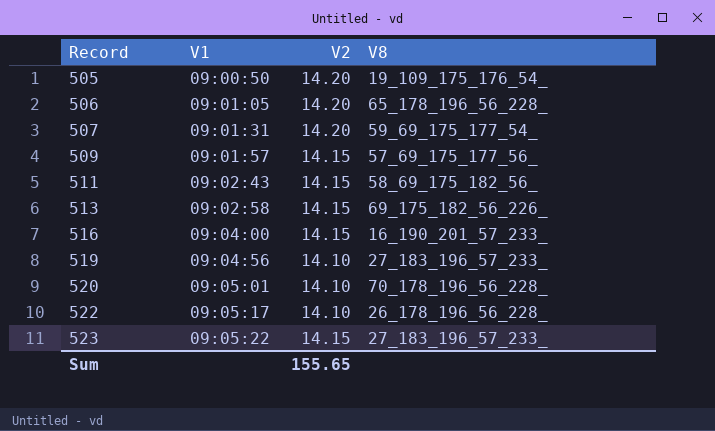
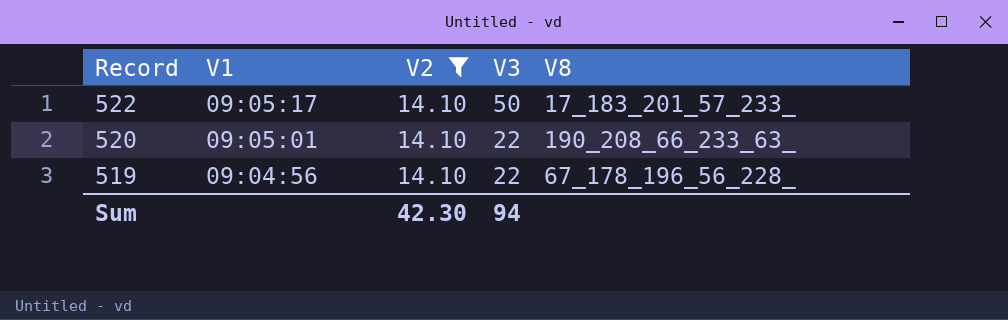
filter: none -> V2 = 14.10
row order: Record ascending -> Record descending
column V3 | position: none -> 4
522 | V8: 26_178_196_56_228_ -> 17_183_201_57_233_
520 | V8: 70_178_196_56_228_ -> 190_208_66_233_63_
519 | V8: 27_183_196_57_233_ -> 67_178_196_56_228_
Sum | V2: 155.65 -> 42.30

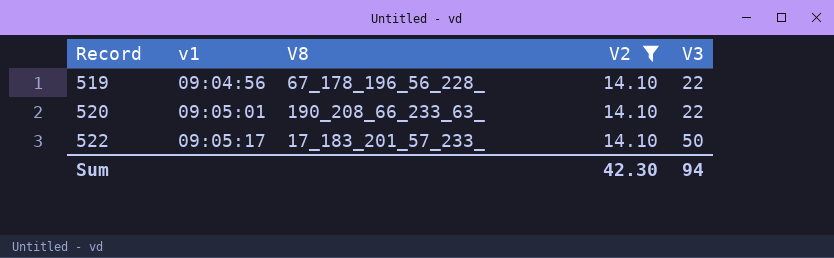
row order: Record descending -> Record ascending
column name: V1 -> v1
column V8 | position: 5 -> 3

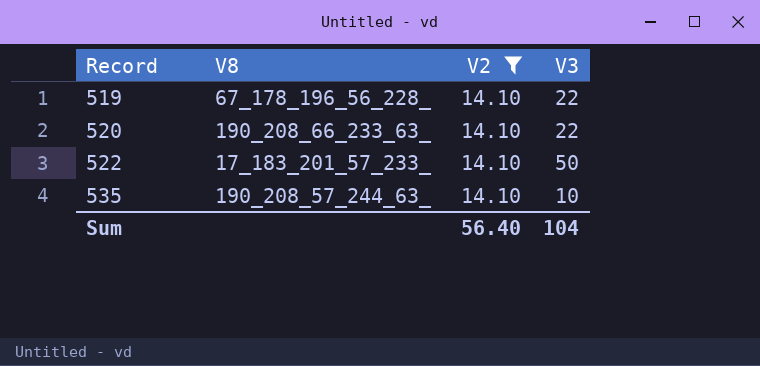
column v1 | position: 2 -> none
row 535: none -> 190_208_57_244_63_ | 14.10 | 10
Sum | V2: 42.30 -> 56.40
Sum | V3: 94 -> 104

